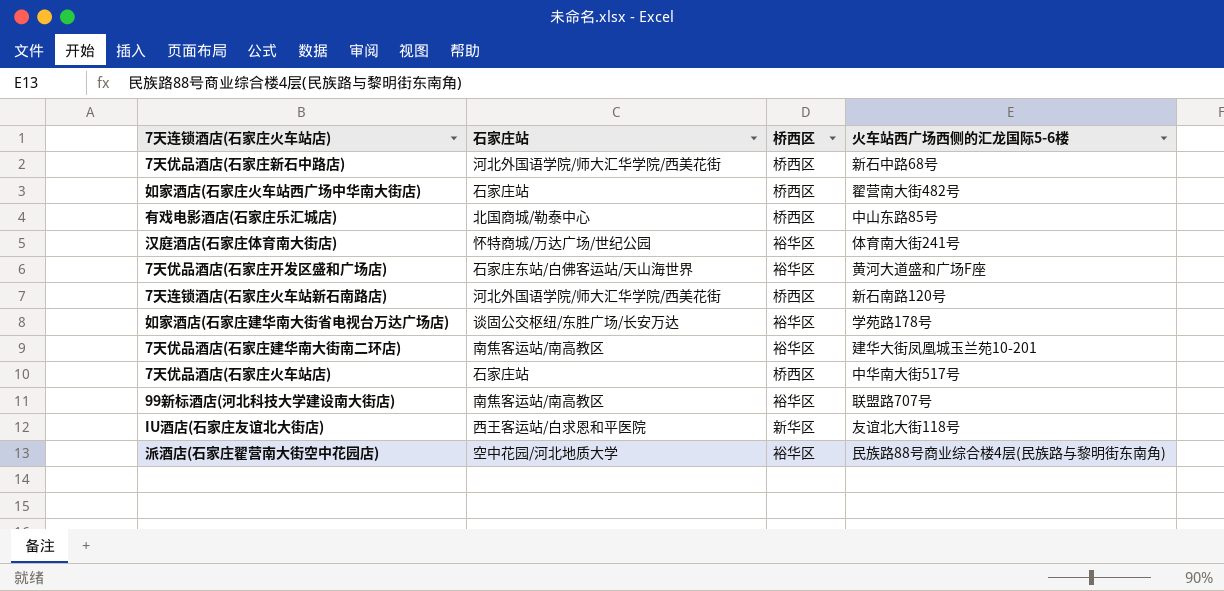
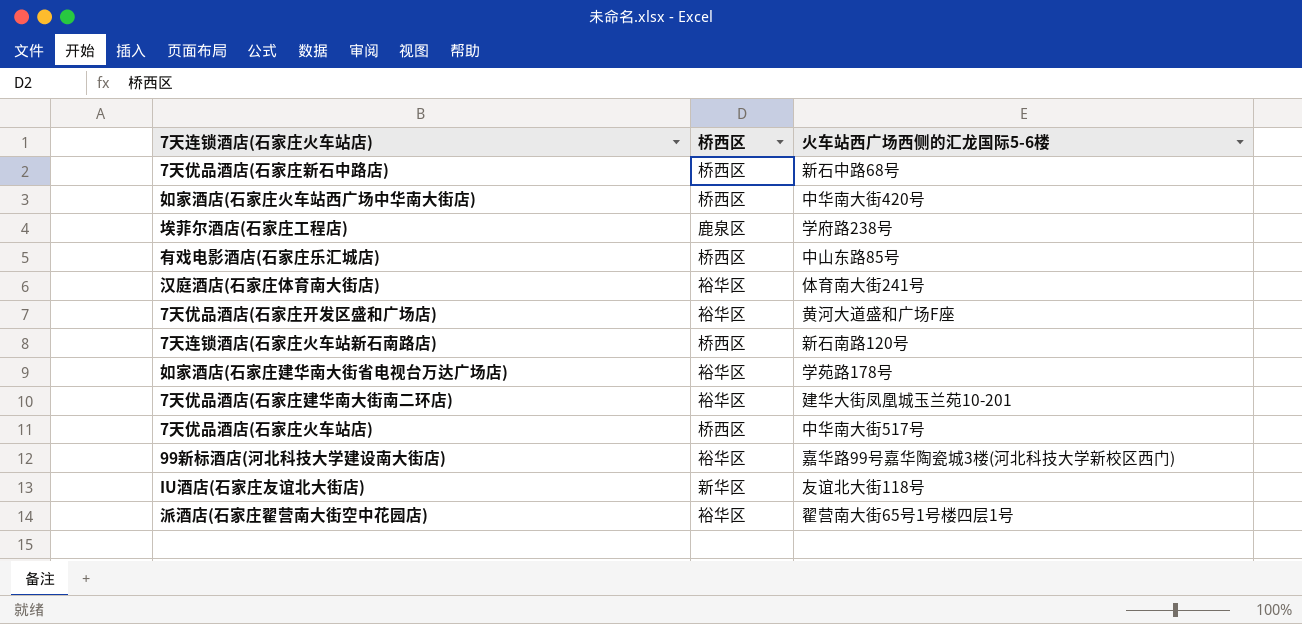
column 石家庄站 | position: 2 -> none
如家酒店(石家庄火车站西广场中华南大街店) | 火车站西广场西侧的汇龙国际5-6楼: 翟营南大街482号 -> 中华南大街420号
row 埃菲尔酒店(石家庄工程店): none -> 鹿泉区 | 学府路238号
99新标酒店(河北科技大学建设南大街店) | 火车站西广场西侧的汇龙国际5-6楼: 联盟路707号 -> 嘉华路99号嘉华陶瓷城3楼(河北科技大学新校区西门)
派酒店(石家庄翟营南大街空中花园店) | 火车站西广场西侧的汇龙国际5-6楼: 民族路88号商业综合楼4层(民族路与黎明街东南角) -> 翟营南大街65号1号楼四层1号

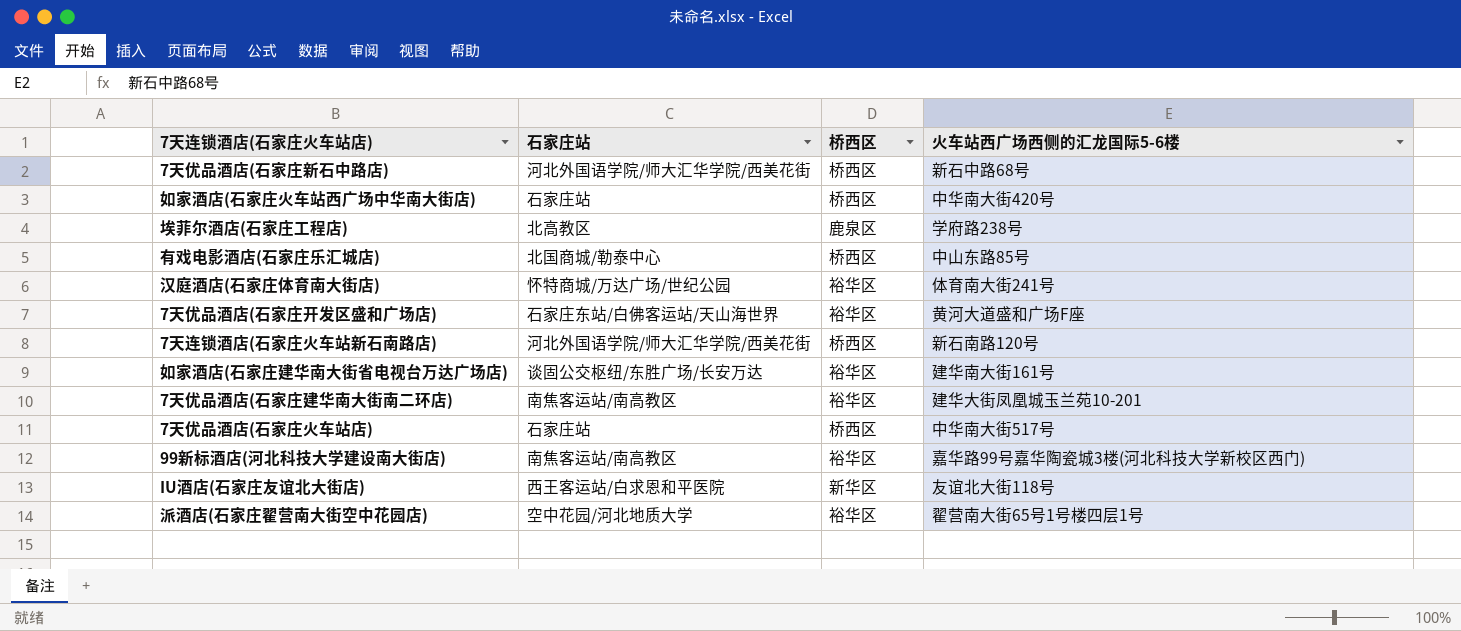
column 石家庄站 | position: none -> 2
如家酒店(石家庄建华南大街省电视台万达广场店) | 火车站西广场西侧的汇龙国际5-6楼: 学苑路178号 -> 建华南大街161号

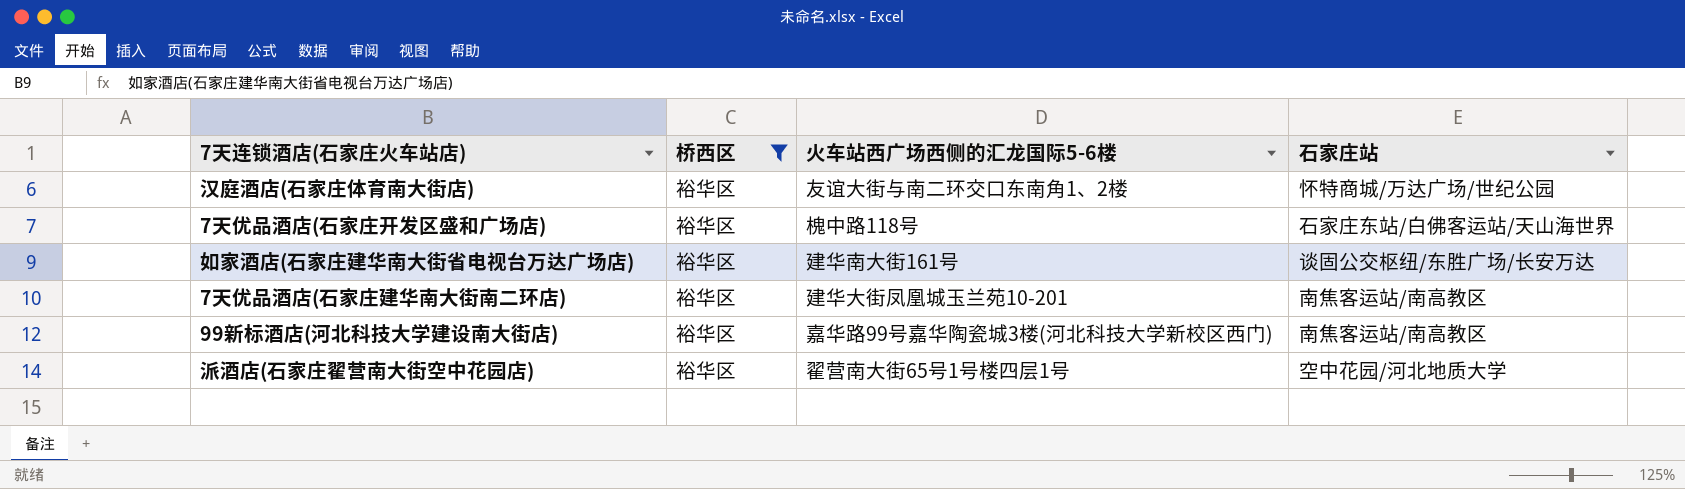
filter: none -> 桥西区 = 裕华区
column 石家庄站 | position: 2 -> 4
汉庭酒店(石家庄体育南大街店) | 火车站西广场西侧的汇龙国际5-6楼: 体育南大街241号 -> 友谊大街与南二环交口东南角1、2楼
7天优品酒店(石家庄开发区盛和广场店) | 火车站西广场西侧的汇龙国际5-6楼: 黄河大道盛和广场F座 -> 槐中路118号

